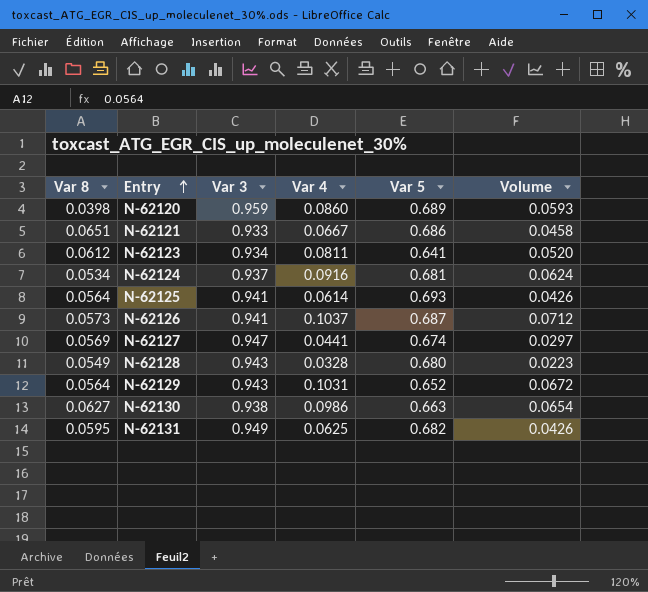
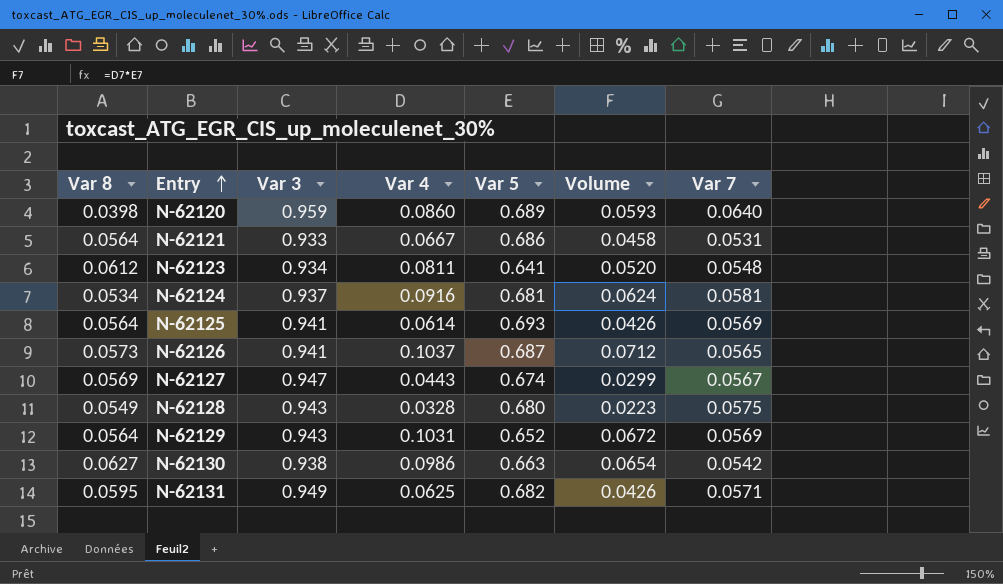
column Var 7 | position: none -> 7
N-62121 | Var 8: 0.0651 -> 0.0564
N-62127 | Var 4: 0.0441 -> 0.0443
N-62127 | Volume: 0.0297 -> 0.0299

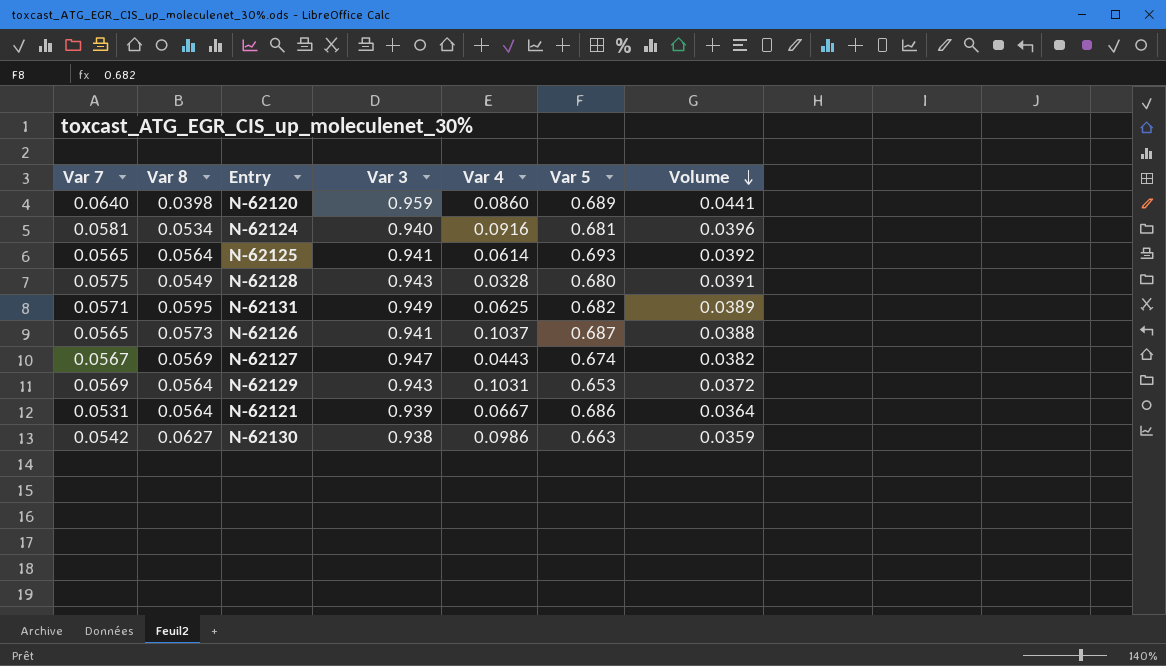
row order: Entry ascending -> Volume descending
column Var 7 | position: 7 -> 1
column Volume | formula: [Var 4] * [Var 5] -> [Var 7] * [Var 5]
row N-62123: 0.0612 | 0.934 | 0.0811 | 0.641 | 0.0520 | 0.0548 -> none
N-62124 | Var 3: 0.937 -> 0.940
N-62125 | Var 7: 0.0569 -> 0.0565
N-62129 | Var 5: 0.652 -> 0.653
N-62121 | Var 3: 0.933 -> 0.939

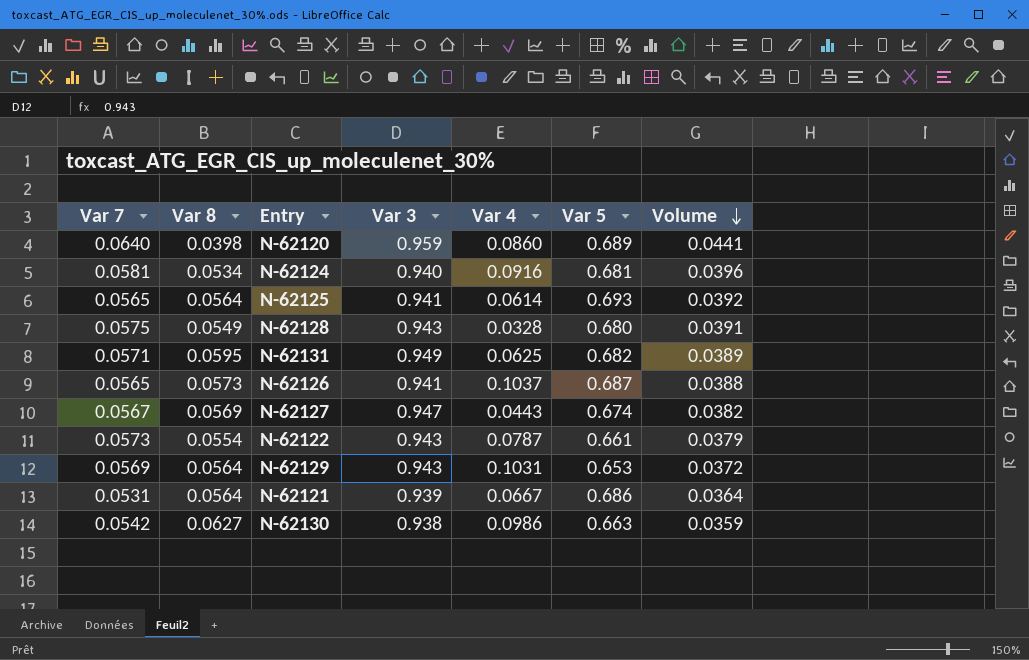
row N-62122: none -> 0.0573 | 0.0554 | 0.943 | 0.0787 | 0.661 | 0.0379

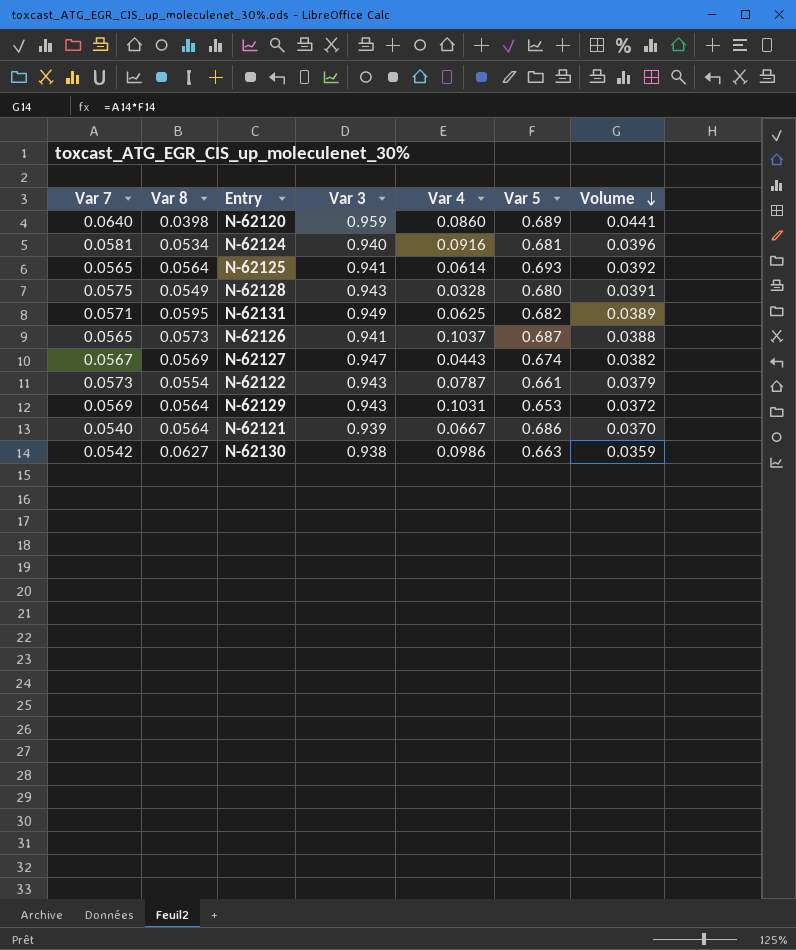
N-62121 | Var 7: 0.0531 -> 0.0540
N-62121 | Volume: 0.0364 -> 0.0370

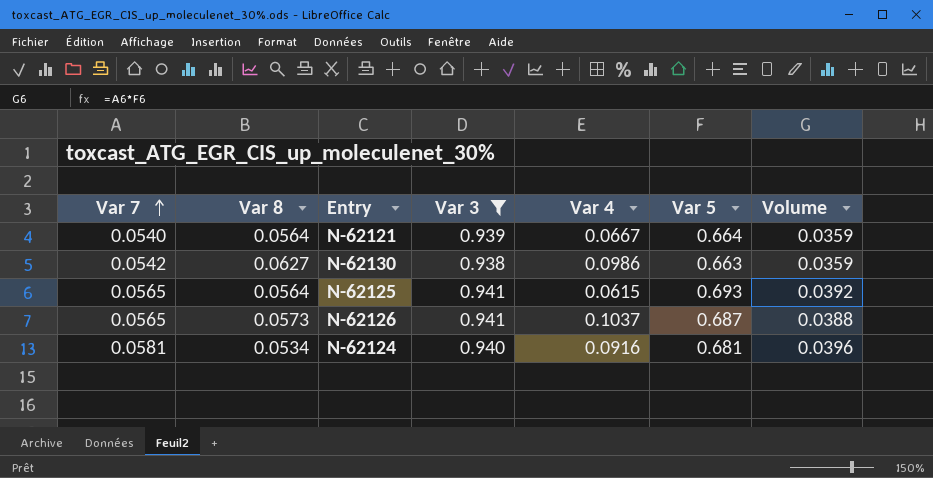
filter: none -> Var 3 <= 0.941
row order: Volume descending -> Var 7 ascending
N-62121 | Var 5: 0.686 -> 0.664
N-62121 | Volume: 0.0370 -> 0.0359
N-62125 | Var 4: 0.0614 -> 0.0615

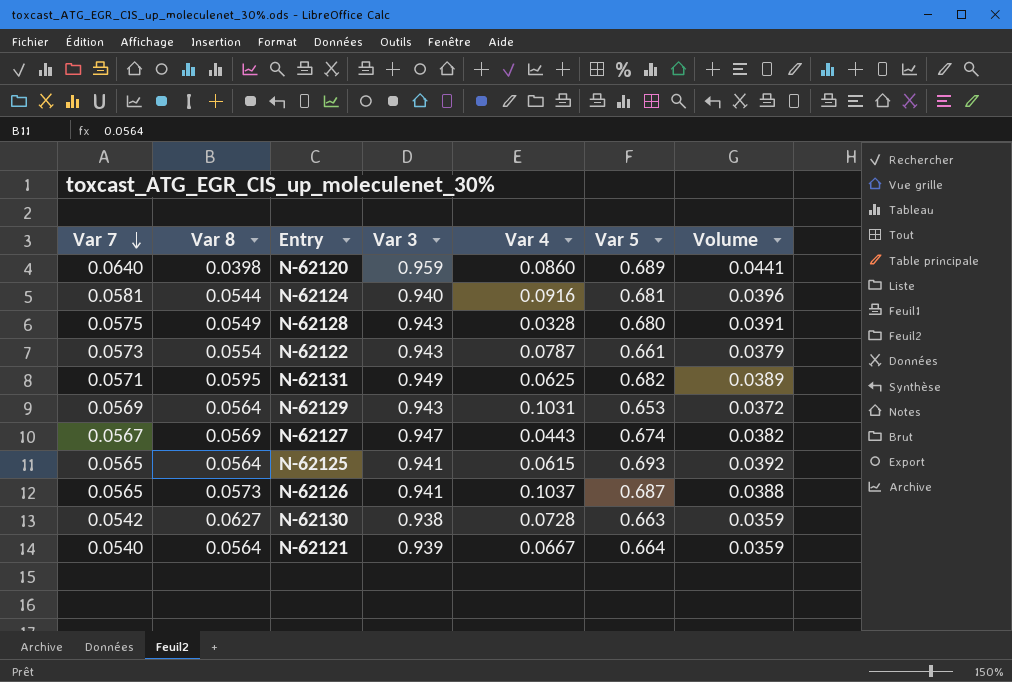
filter: Var 3 <= 0.941 -> none
row order: Var 7 ascending -> Var 7 descending
N-62124 | Var 8: 0.0534 -> 0.0544
N-62130 | Var 4: 0.0986 -> 0.0728

